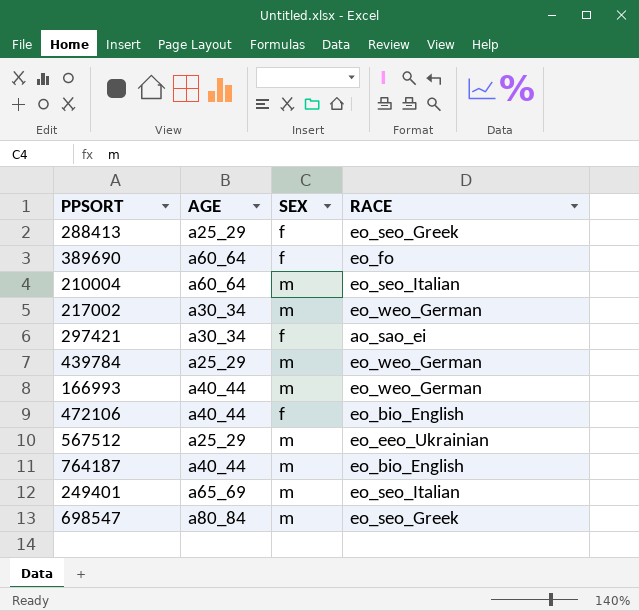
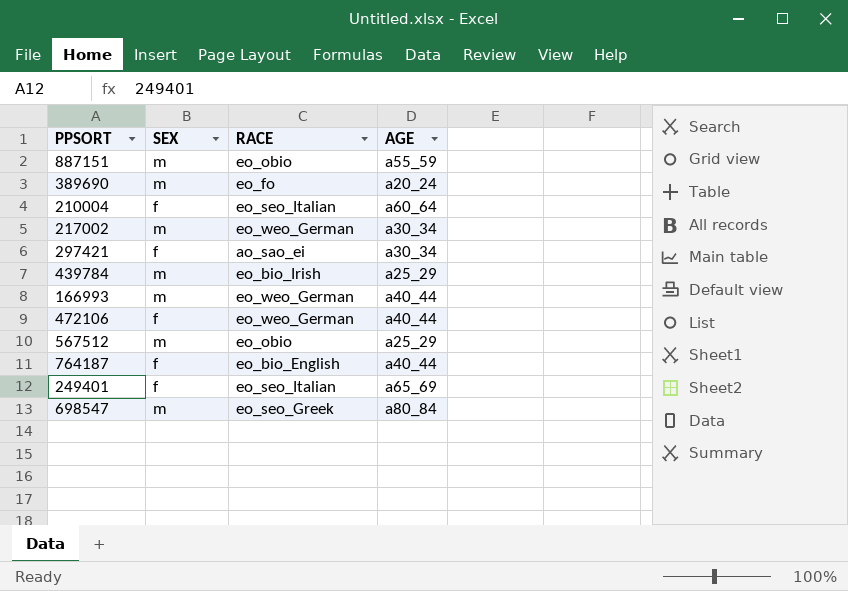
column AGE | position: 2 -> 4
row 288413: a25_29 | f | eo_seo_Greek -> none
row 887151: none -> m | eo_obio | a55_59
389690 | SEX: f -> m
389690 | AGE: a60_64 -> a20_24
210004 | SEX: m -> f
439784 | RACE: eo_weo_German -> eo_bio_Irish
472106 | RACE: eo_bio_English -> eo_weo_German
567512 | RACE: eo_eeo_Ukrainian -> eo_obio
764187 | SEX: m -> f
249401 | SEX: m -> f

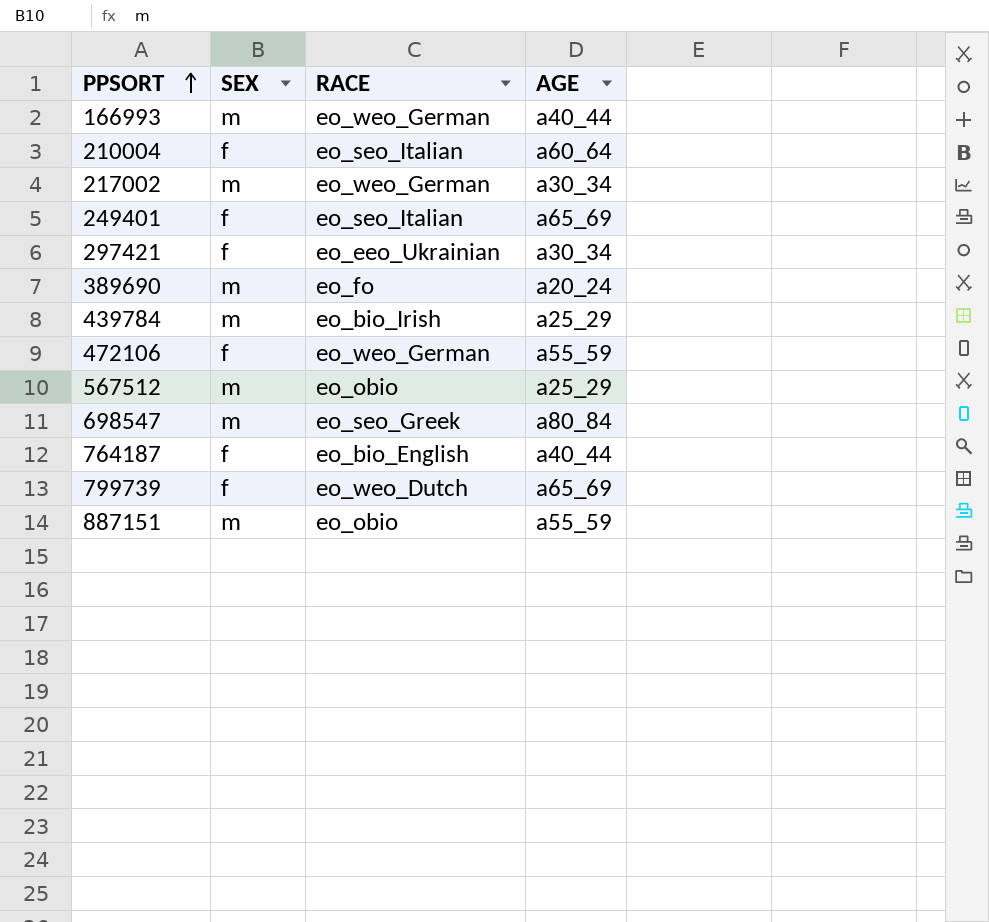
row order: none -> PPSORT ascending
297421 | RACE: ao_sao_ei -> eo_eeo_Ukrainian
472106 | AGE: a40_44 -> a55_59
row 799739: none -> f | eo_weo_Dutch | a65_69

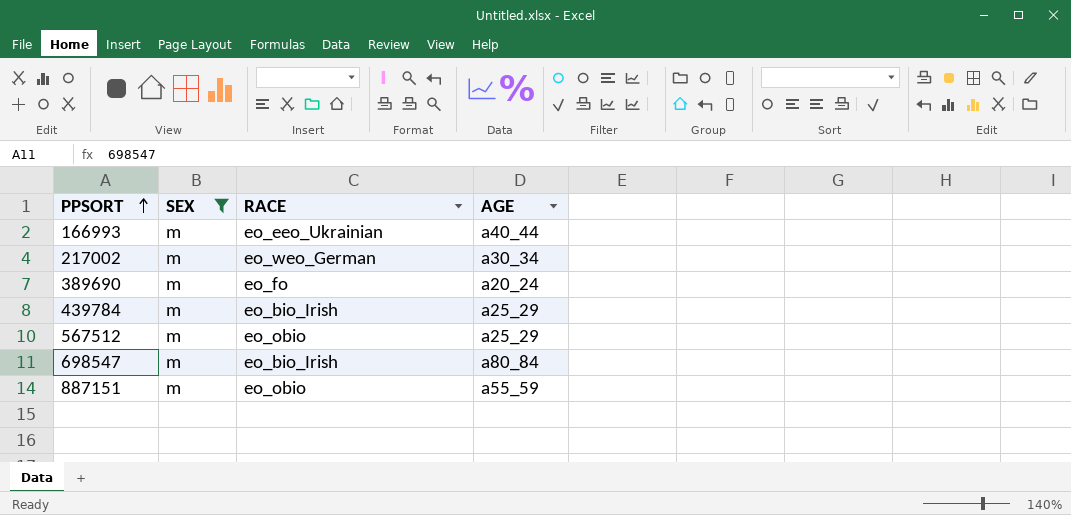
filter: none -> SEX = m
166993 | RACE: eo_weo_German -> eo_eeo_Ukrainian
698547 | RACE: eo_seo_Greek -> eo_bio_Irish

